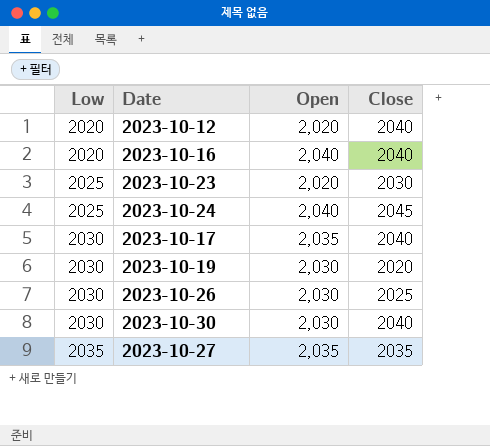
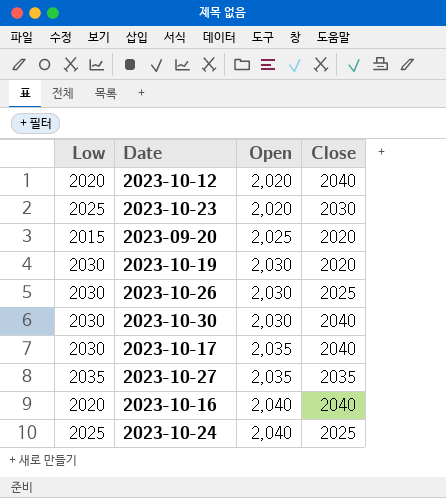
row order: Low ascending -> Open ascending
row 2023-09-20: none -> 2015 | 2,025 | 2020
2023-10-24 | Close: 2045 -> 2025

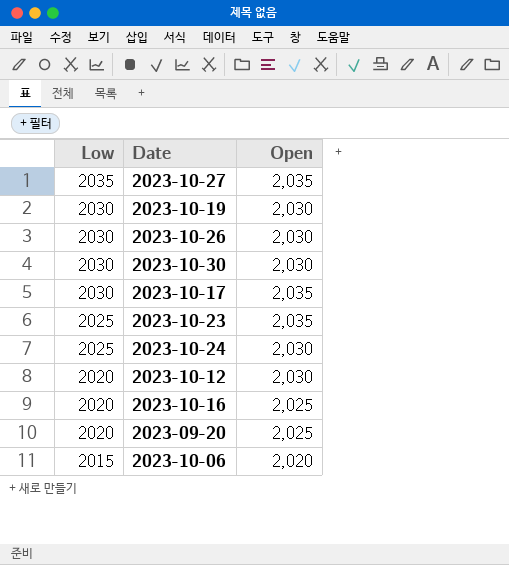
row order: Open ascending -> Low descending
column Close | position: 4 -> none
2023-10-23 | Open: 2,020 -> 2,035
2023-10-24 | Open: 2,040 -> 2,030
2023-10-12 | Open: 2,020 -> 2,030
2023-10-16 | Open: 2,040 -> 2,025
2023-09-20 | Low: 2015 -> 2020
row 2023-10-06: none -> 2015 | 2,020

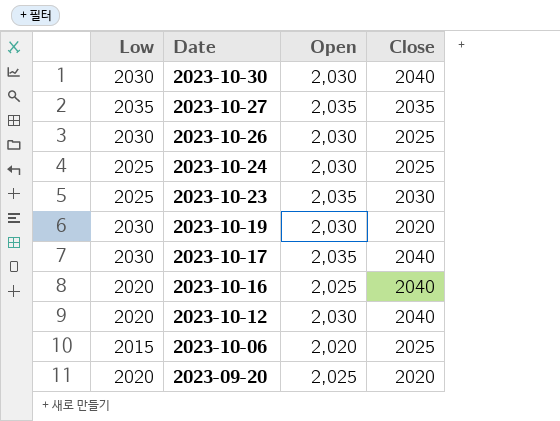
row order: Low descending -> Date descending
column Close | position: none -> 4

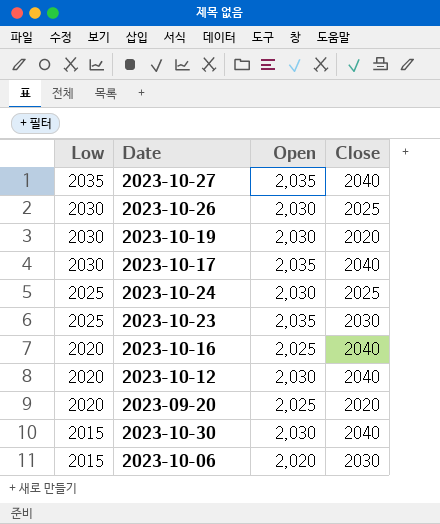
row order: Date descending -> Low descending
2023-10-27 | Close: 2035 -> 2040
2023-10-30 | Low: 2030 -> 2015
2023-10-06 | Close: 2025 -> 2030

